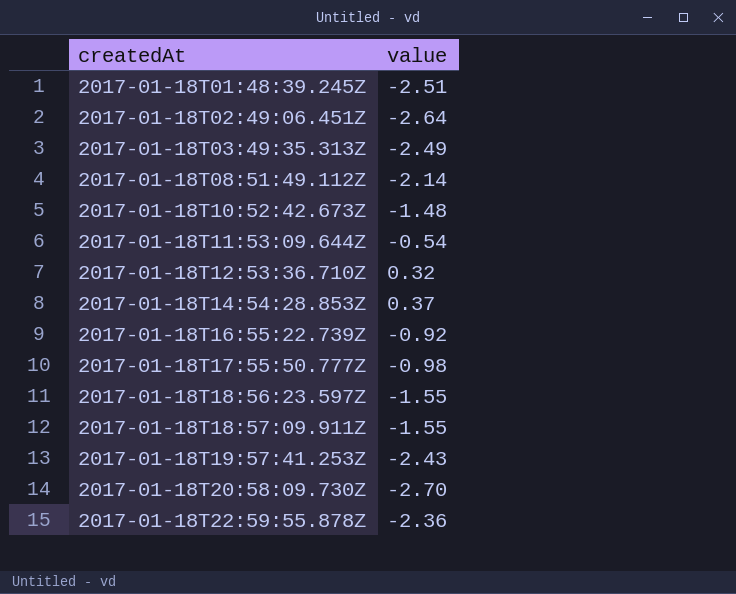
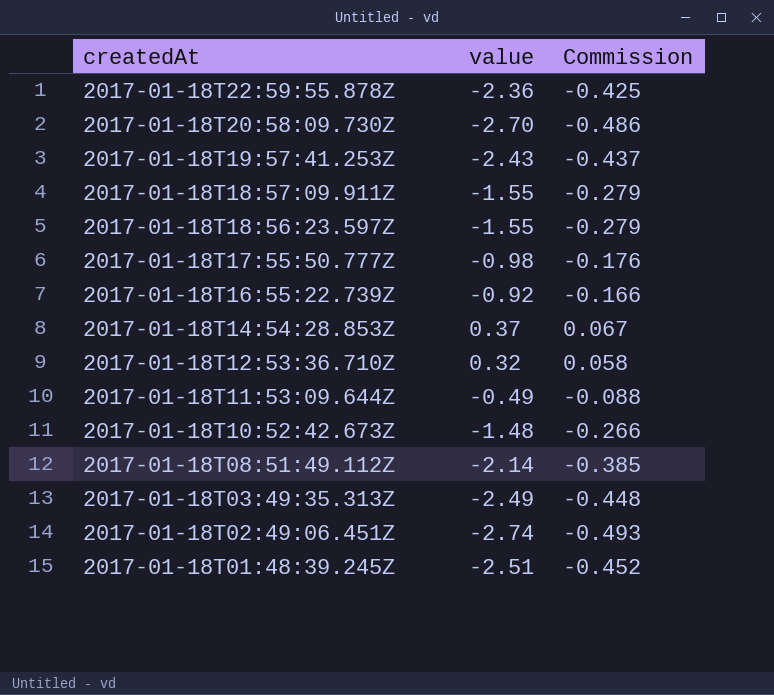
row order: createdAt ascending -> createdAt descending
column Commission | formula: none -> [value] * 0.18
2017-01-18T11:53:09.644Z | value: -0.54 -> -0.49
2017-01-18T02:49:06.451Z | value: -2.64 -> -2.74

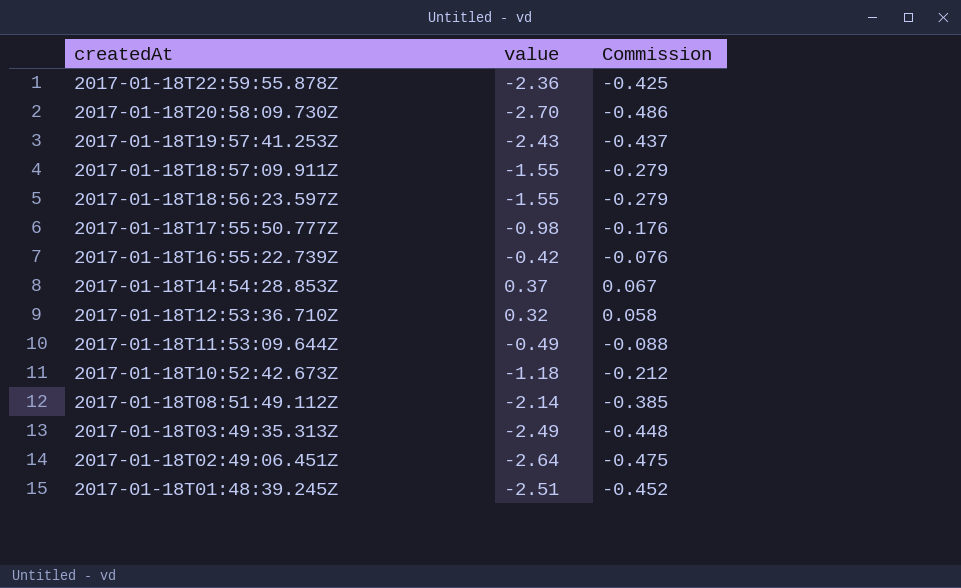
2017-01-18T16:55:22.739Z | value: -0.92 -> -0.42
2017-01-18T16:55:22.739Z | Commission: -0.166 -> -0.076
2017-01-18T10:52:42.673Z | value: -1.48 -> -1.18
2017-01-18T10:52:42.673Z | Commission: -0.266 -> -0.212
2017-01-18T02:49:06.451Z | value: -2.74 -> -2.64
2017-01-18T02:49:06.451Z | Commission: -0.493 -> -0.475

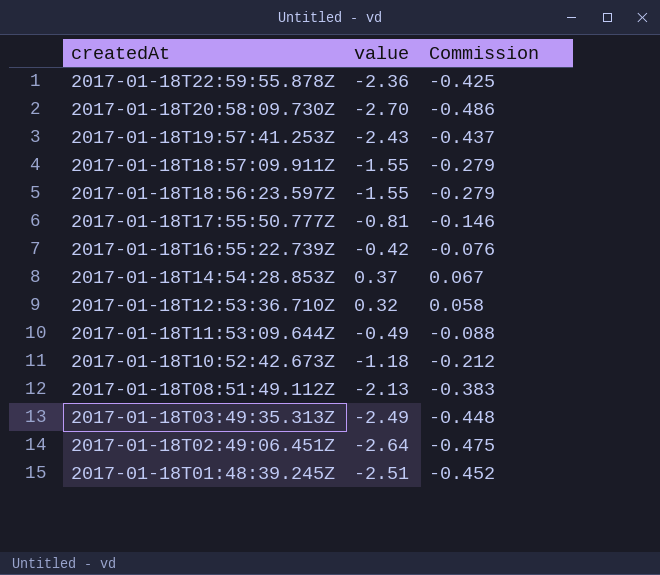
2017-01-18T17:55:50.777Z | value: -0.98 -> -0.81
2017-01-18T17:55:50.777Z | Commission: -0.176 -> -0.146
2017-01-18T08:51:49.112Z | value: -2.14 -> -2.13
2017-01-18T08:51:49.112Z | Commission: -0.385 -> -0.383

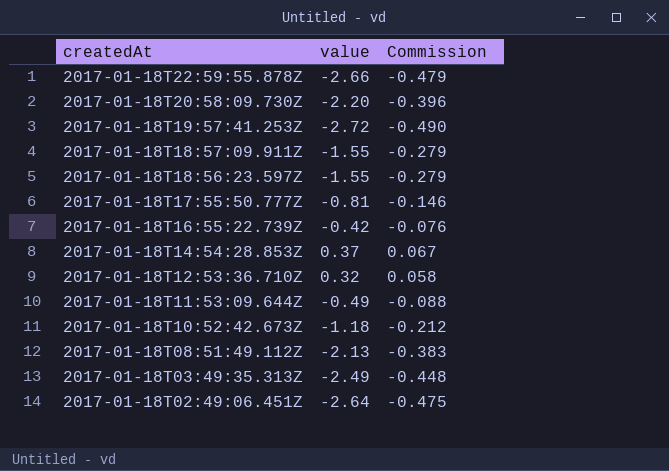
row 2017-01-18T01:48:39.245Z: -2.51 | -0.452 -> none
2017-01-18T22:59:55.878Z | value: -2.36 -> -2.66
2017-01-18T22:59:55.878Z | Commission: -0.425 -> -0.479
2017-01-18T20:58:09.730Z | value: -2.70 -> -2.20
2017-01-18T20:58:09.730Z | Commission: -0.486 -> -0.396
2017-01-18T19:57:41.253Z | value: -2.43 -> -2.72
2017-01-18T19:57:41.253Z | Commission: -0.437 -> -0.490

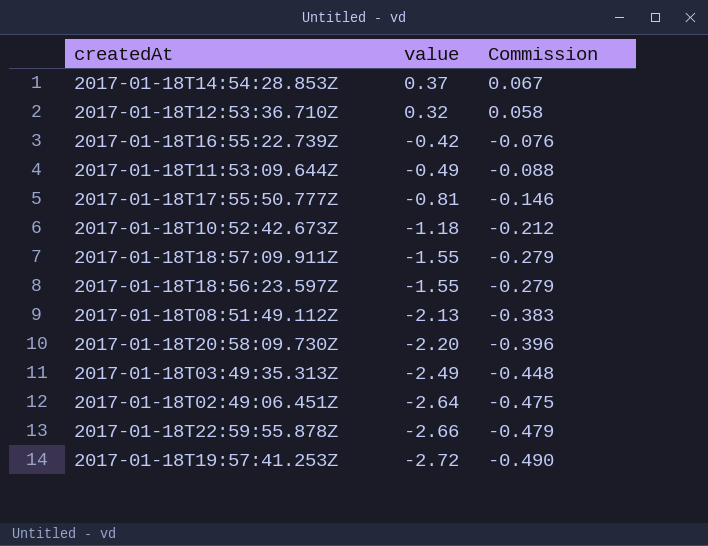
row order: createdAt descending -> value descending

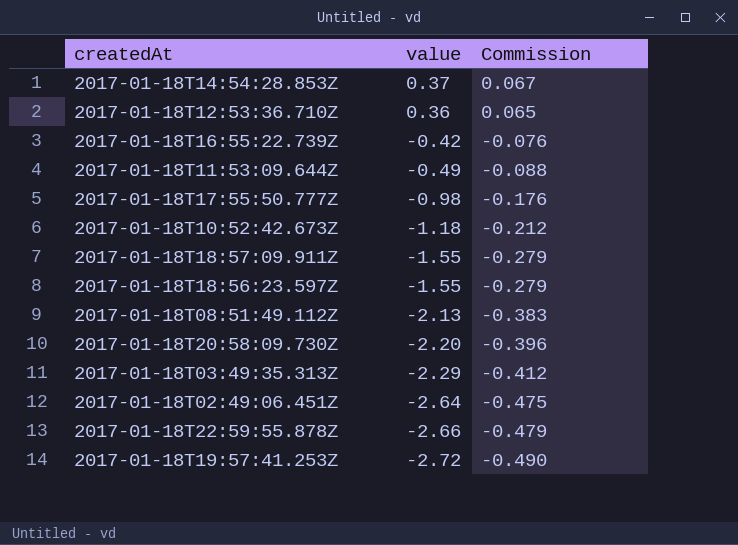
2017-01-18T12:53:36.710Z | value: 0.32 -> 0.36
2017-01-18T12:53:36.710Z | Commission: 0.058 -> 0.065
2017-01-18T17:55:50.777Z | value: -0.81 -> -0.98
2017-01-18T17:55:50.777Z | Commission: -0.146 -> -0.176
2017-01-18T03:49:35.313Z | value: -2.49 -> -2.29
2017-01-18T03:49:35.313Z | Commission: -0.448 -> -0.412

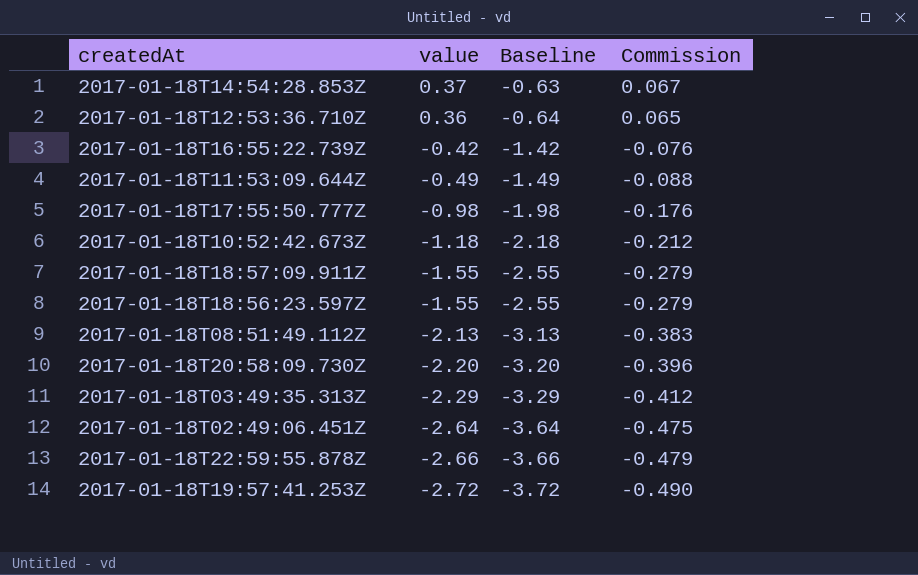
column Baseline | formula: none -> [value] - 1

